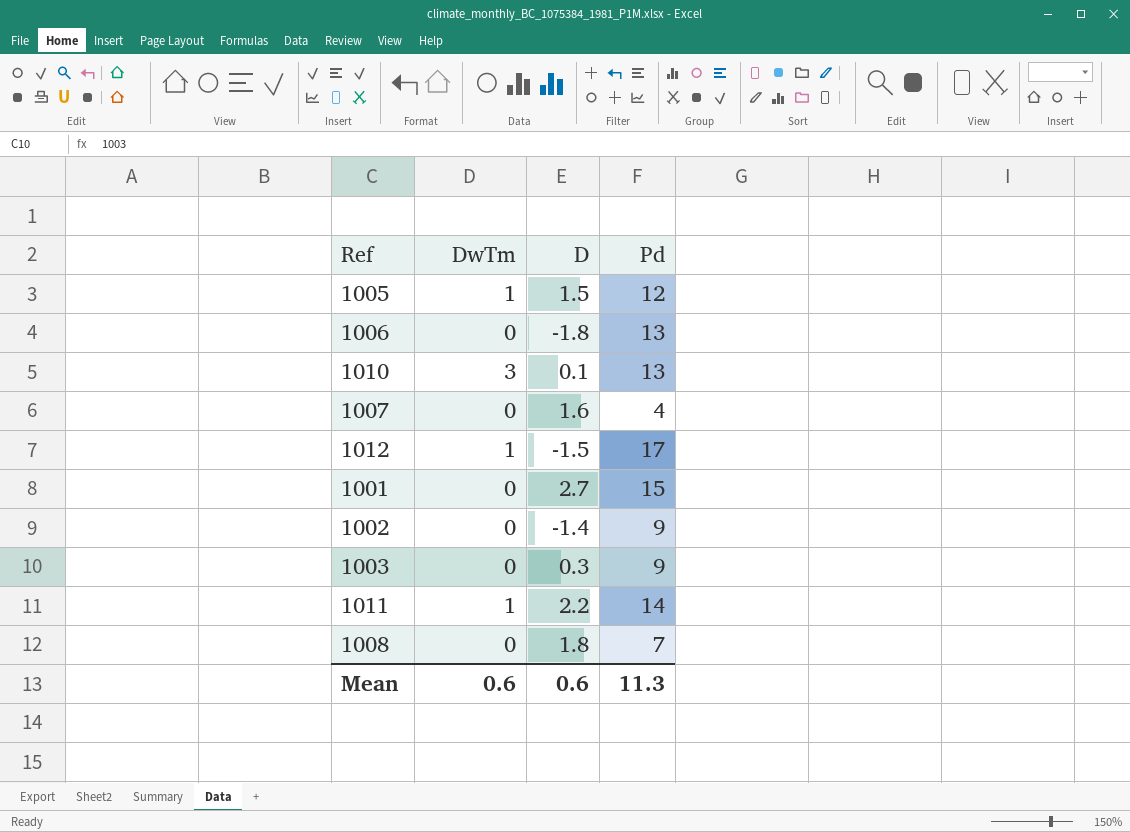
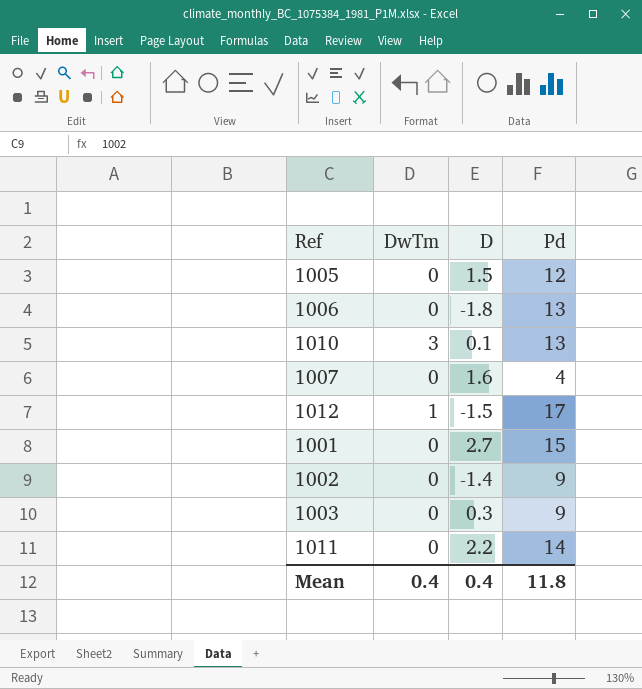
row 1008: 0 | 1.8 | 7 -> none
1005 | DwTm: 1 -> 0
1011 | DwTm: 1 -> 0
Mean | DwTm: 0.6 -> 0.4
Mean | D: 0.6 -> 0.4
Mean | Pd: 11.3 -> 11.8

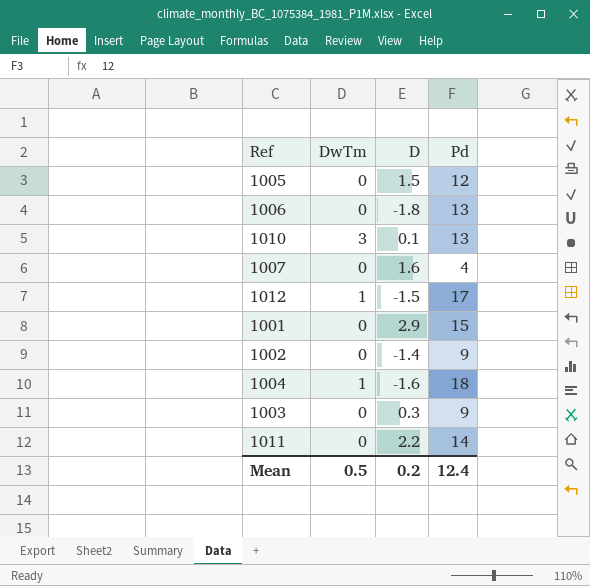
1001 | D: 2.7 -> 2.9
row 1004: none -> 1 | -1.6 | 18
Mean | DwTm: 0.4 -> 0.5
Mean | D: 0.4 -> 0.2
Mean | Pd: 11.8 -> 12.4

